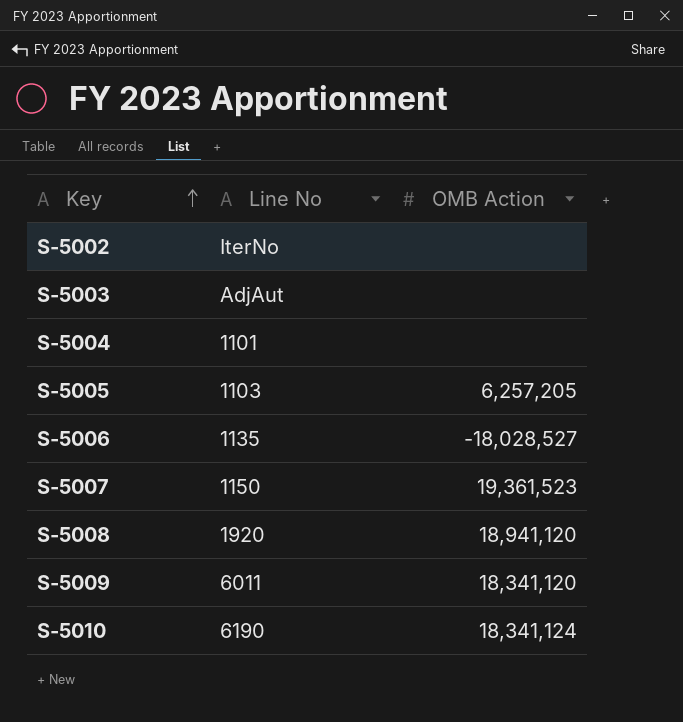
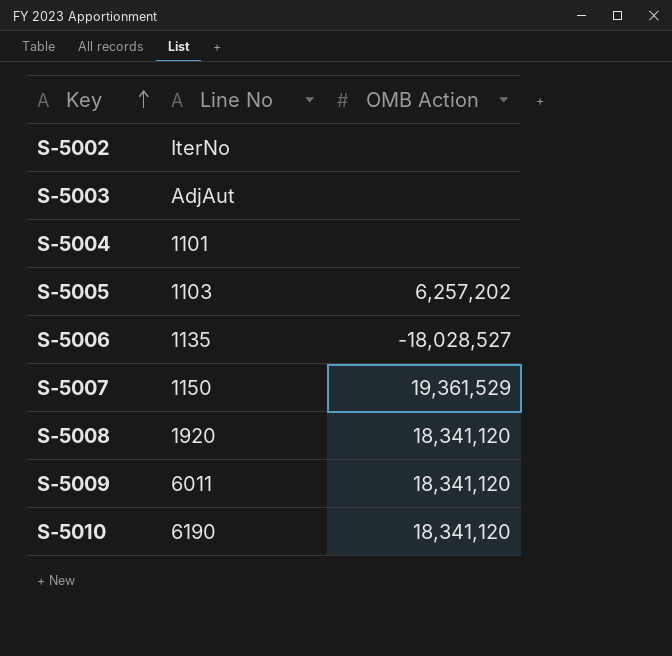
S-5005 | OMB Action: 6,257,205 -> 6,257,202
S-5007 | OMB Action: 19,361,523 -> 19,361,529
S-5008 | OMB Action: 18,941,120 -> 18,341,120
S-5010 | OMB Action: 18,341,124 -> 18,341,120

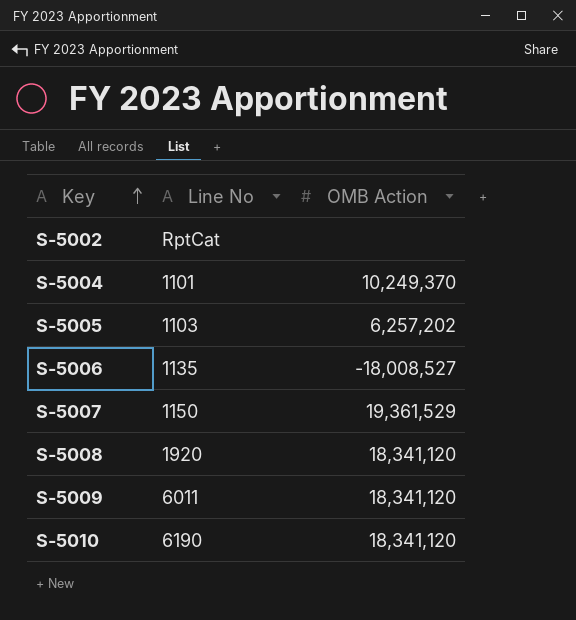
row S-5003: AdjAut | none -> none
S-5002 | Line No: IterNo -> RptCat
S-5004 | OMB Action: none -> 10,249,370
S-5006 | OMB Action: -18,028,527 -> -18,008,527

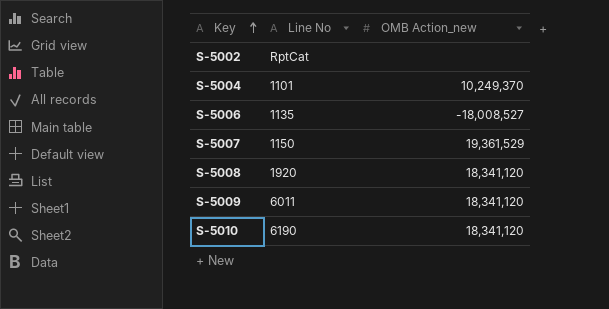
column name: OMB Action -> OMB Action_new
row S-5005: 1103 | 6,257,202 -> none

